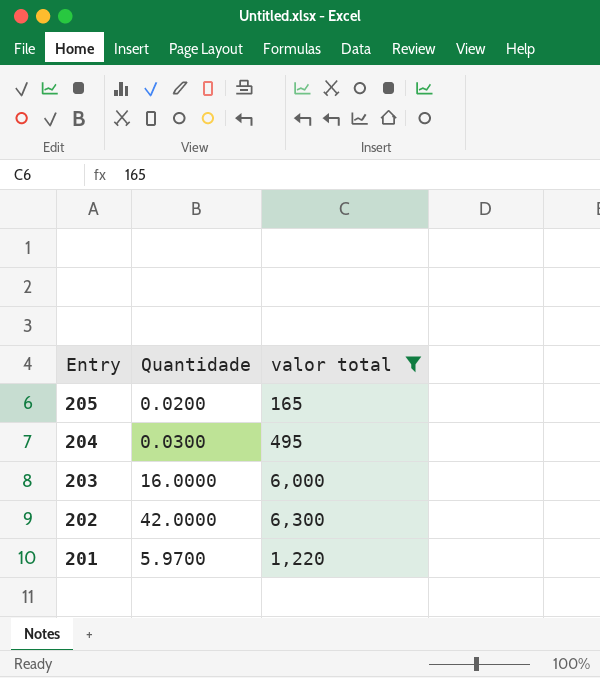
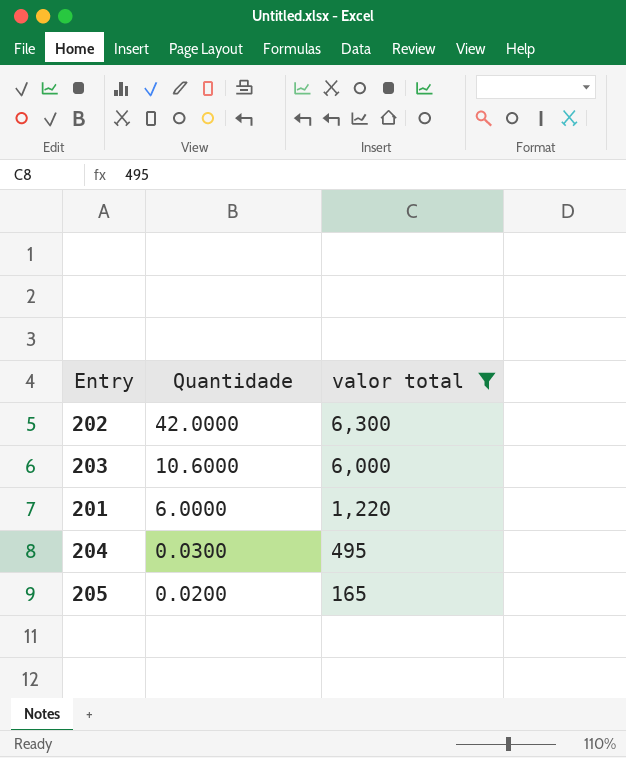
row order: Entry descending -> Quantidade descending
203 | Quantidade: 16.0000 -> 10.6000
201 | Quantidade: 5.9700 -> 6.0000

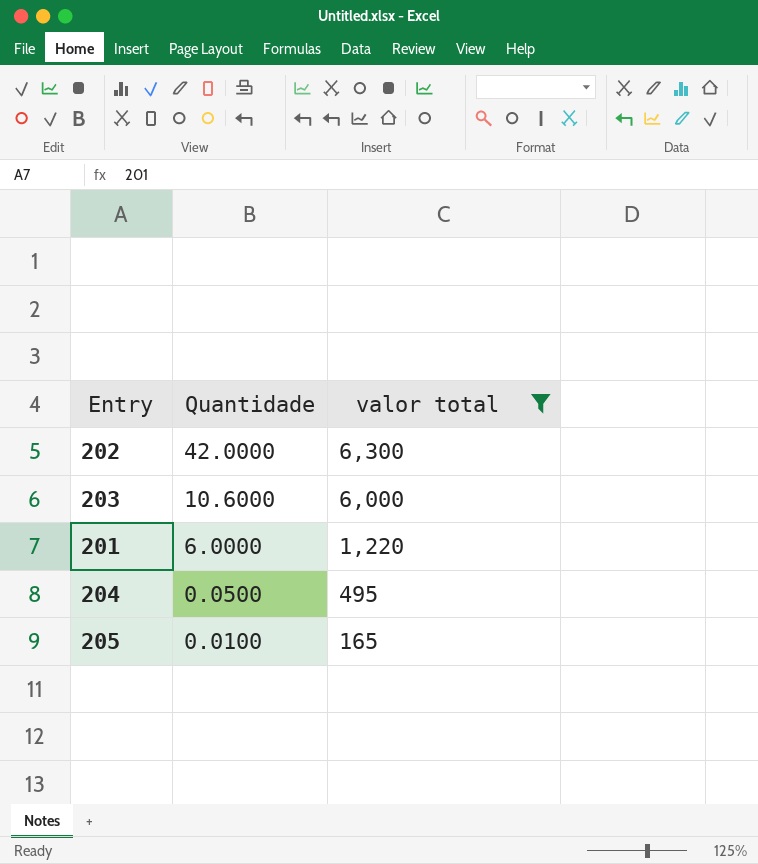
204 | Quantidade: 0.0300 -> 0.0500
205 | Quantidade: 0.0200 -> 0.0100

